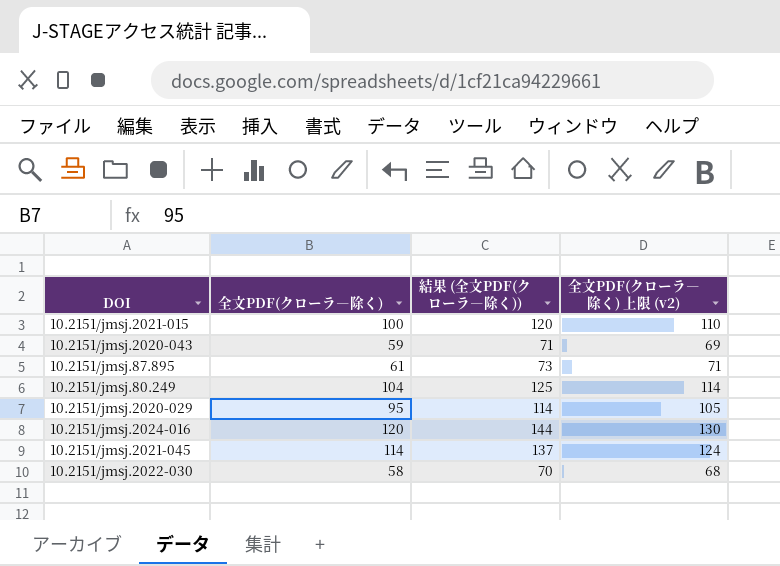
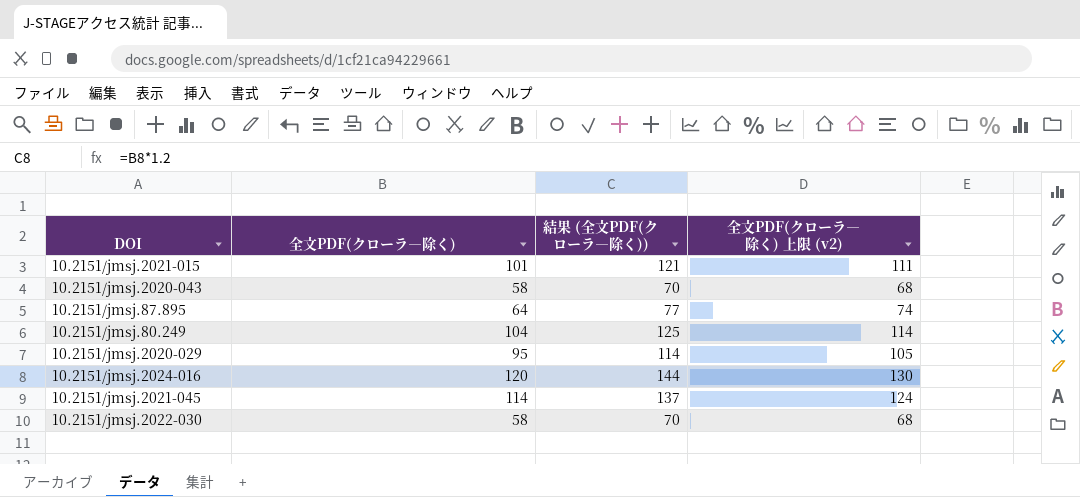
10.2151/jmsj.2021-015 | 全文PDF(クローラ―除く): 100 -> 101
10.2151/jmsj.2021-015 | 結果 (全文PDF(クローラ―除く)): 120 -> 121
10.2151/jmsj.2021-015 | 全文PDF(クローラ―除く) 上限 (v2): 110 -> 111
10.2151/jmsj.2020-043 | 全文PDF(クローラ―除く): 59 -> 58
10.2151/jmsj.2020-043 | 結果 (全文PDF(クローラ―除く)): 71 -> 70
10.2151/jmsj.2020-043 | 全文PDF(クローラ―除く) 上限 (v2): 69 -> 68
10.2151/jmsj.87.895 | 全文PDF(クローラ―除く): 61 -> 64
10.2151/jmsj.87.895 | 結果 (全文PDF(クローラ―除く)): 73 -> 77
10.2151/jmsj.87.895 | 全文PDF(クローラ―除く) 上限 (v2): 71 -> 74

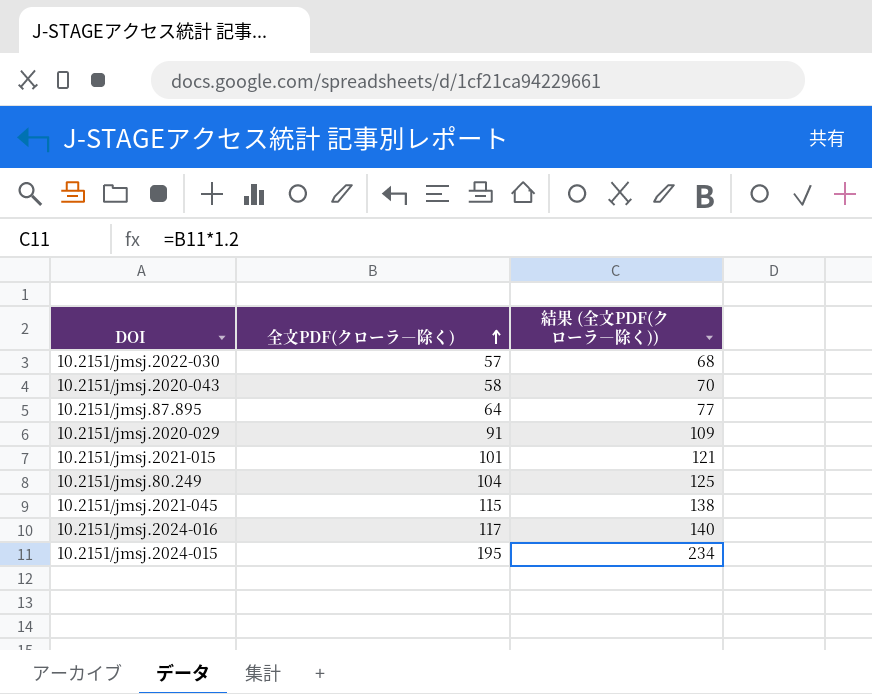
row order: none -> 全文PDF(クローラ―除く) ascending
column 全文PDF(クローラ―除く) 上限 (v2) | formula: [全文PDF(クローラ―除く)] + 10 -> none
10.2151/jmsj.2022-030 | 全文PDF(クローラ―除く): 58 -> 57
10.2151/jmsj.2022-030 | 結果 (全文PDF(クローラ―除く)): 70 -> 68
10.2151/jmsj.2020-029 | 全文PDF(クローラ―除く): 95 -> 91
10.2151/jmsj.2020-029 | 結果 (全文PDF(クローラ―除く)): 114 -> 109
10.2151/jmsj.2021-045 | 全文PDF(クローラ―除く): 114 -> 115
10.2151/jmsj.2021-045 | 結果 (全文PDF(クローラ―除く)): 137 -> 138
10.2151/jmsj.2024-016 | 全文PDF(クローラ―除く): 120 -> 117
10.2151/jmsj.2024-016 | 結果 (全文PDF(クローラ―除く)): 144 -> 140
row 10.2151/jmsj.2024-015: none -> 195 | 234

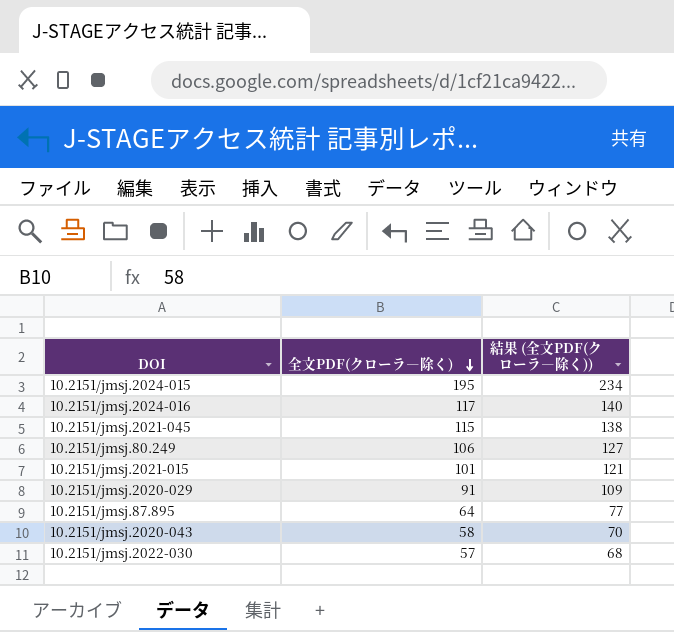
row order: 全文PDF(クローラ―除く) ascending -> 全文PDF(クローラ―除く) descending
10.2151/jmsj.80.249 | 全文PDF(クローラ―除く): 104 -> 106
10.2151/jmsj.80.249 | 結果 (全文PDF(クローラ―除く)): 125 -> 127

